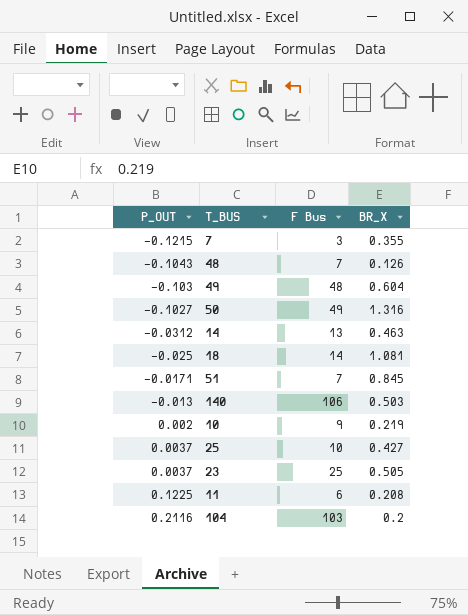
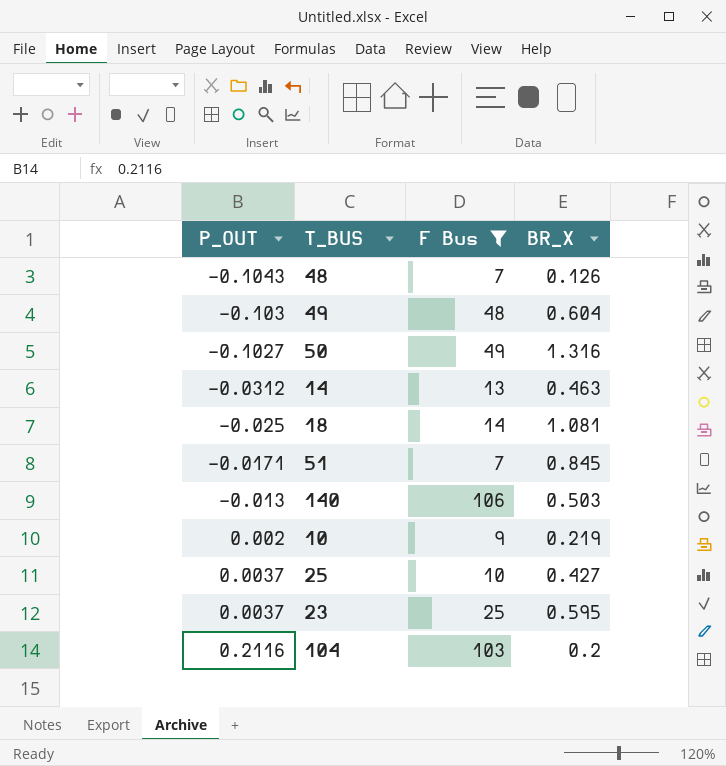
filter: none -> F Bus >= 7
23 | BR_X: 0.505 -> 0.595

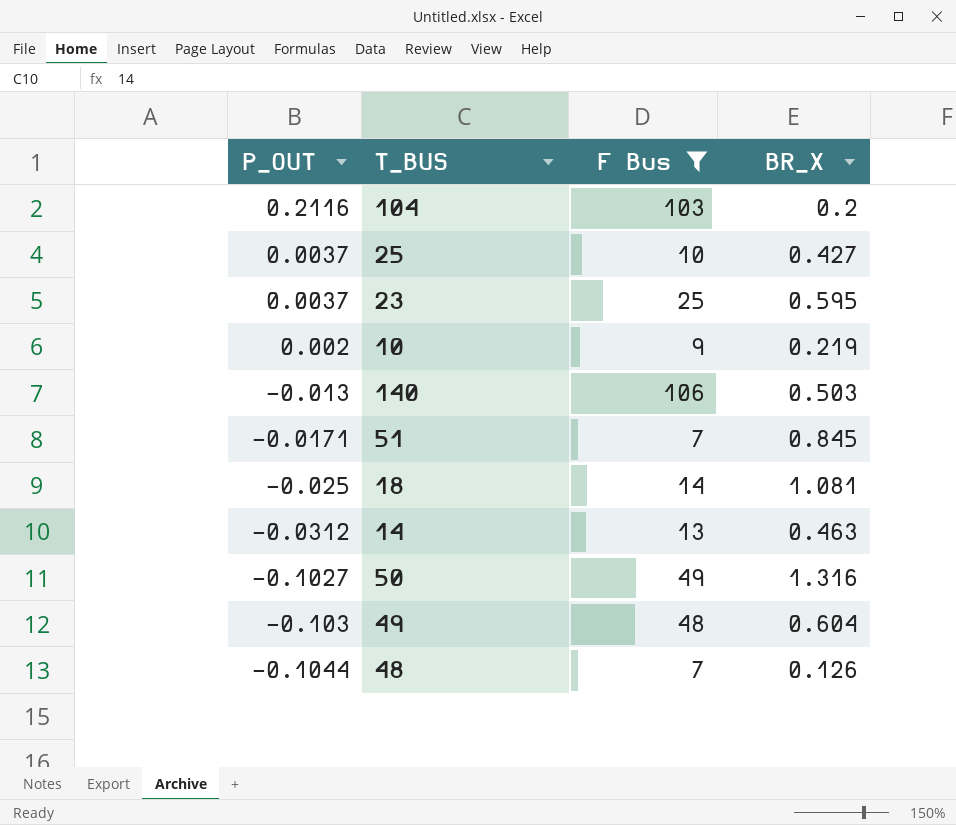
row order: P_OUT ascending -> P_OUT descending
48 | P_OUT: -0.1043 -> -0.1044

